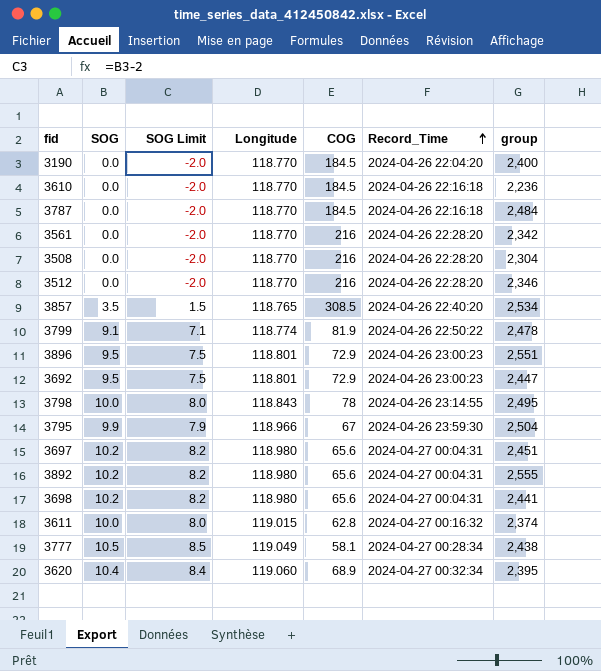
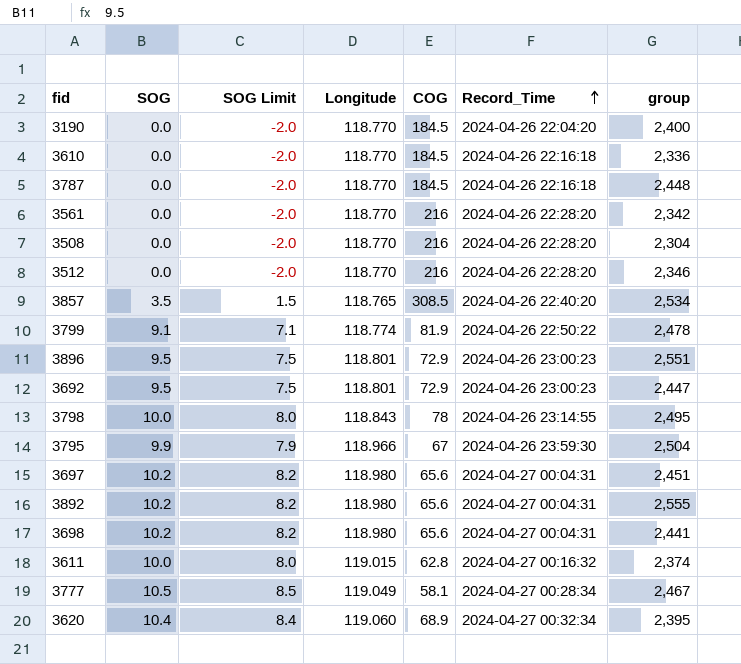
3610 | group: 2,236 -> 2,336
3787 | group: 2,484 -> 2,448
3777 | group: 2,438 -> 2,467

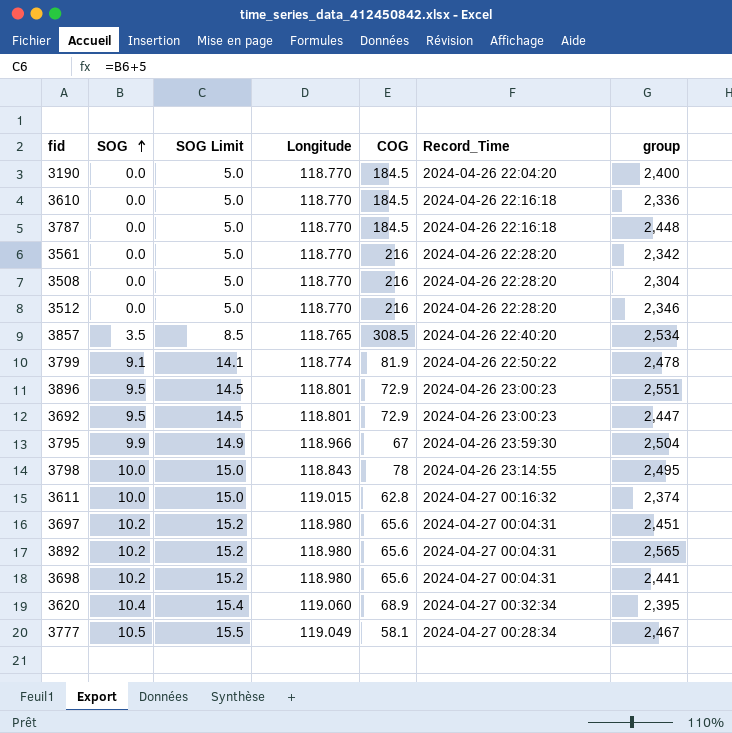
row order: Record_Time ascending -> SOG ascending
column SOG Limit | formula: [SOG] - 2 -> [SOG] + 5
3892 | group: 2,555 -> 2,565

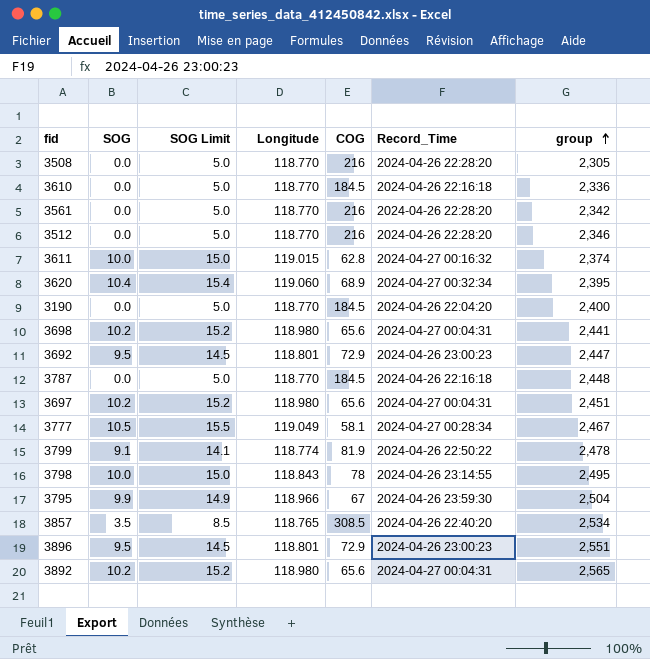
row order: SOG ascending -> group ascending
3508 | group: 2,304 -> 2,305

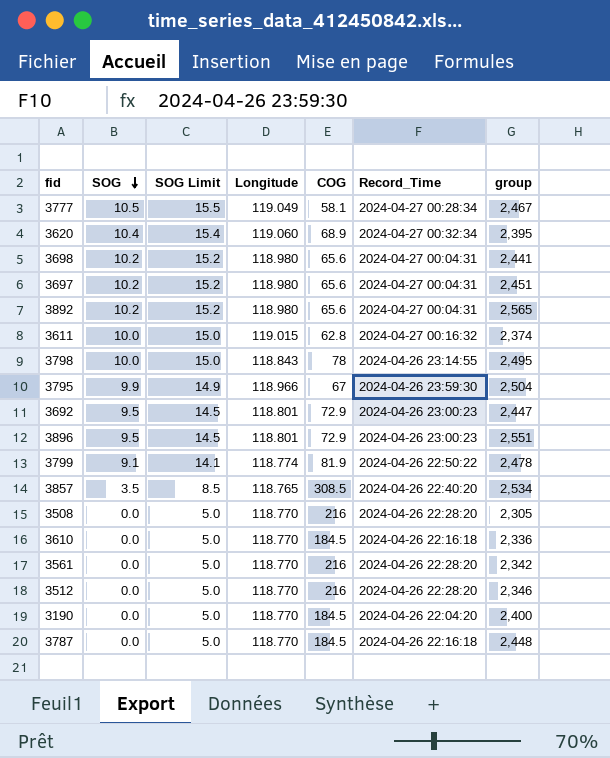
row order: group ascending -> SOG descending

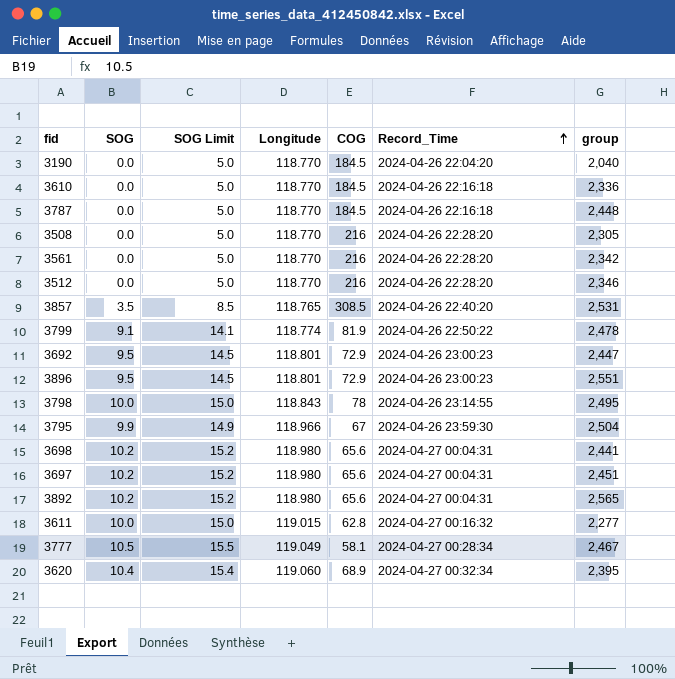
row order: SOG descending -> Record_Time ascending
3190 | group: 2,400 -> 2,040
3857 | group: 2,534 -> 2,531
3611 | group: 2,374 -> 2,277

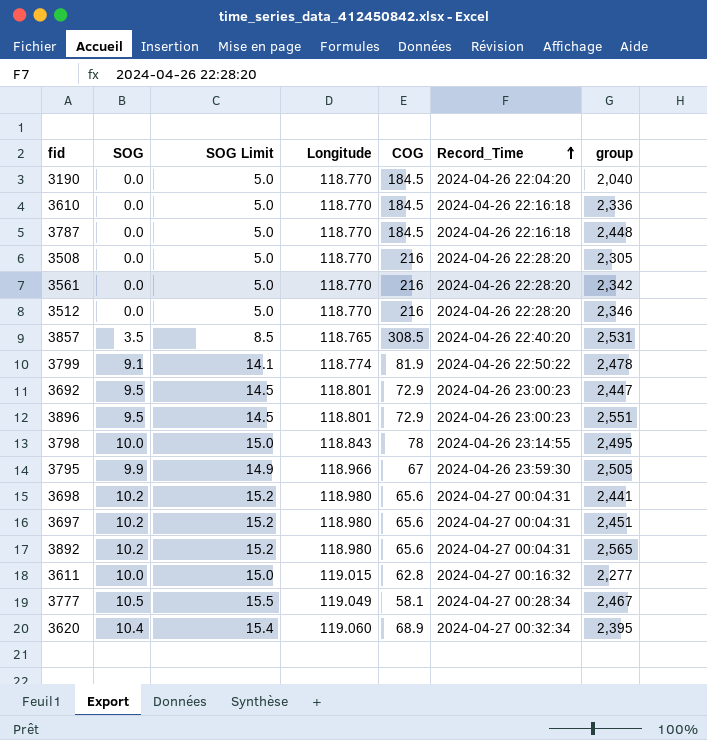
3795 | group: 2,504 -> 2,505

